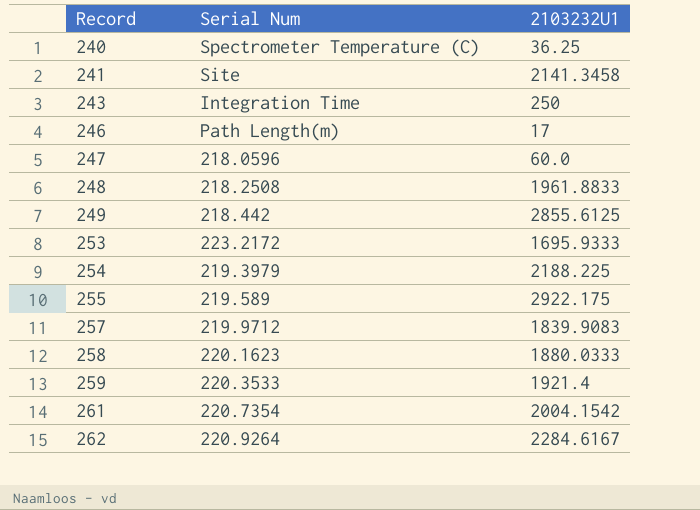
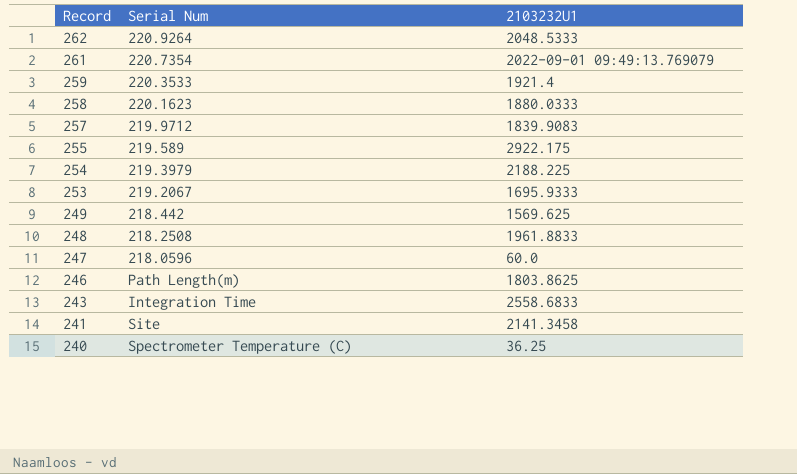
row order: Record ascending -> Record descending
262 | 2103232U1: 2284.6167 -> 2048.5333
261 | 2103232U1: 2004.1542 -> 2022-09-01 09:49:13.769079
253 | Serial Num: 223.2172 -> 219.2067
249 | 2103232U1: 2855.6125 -> 1569.625
246 | 2103232U1: 17 -> 1803.8625
243 | 2103232U1: 250 -> 2558.6833

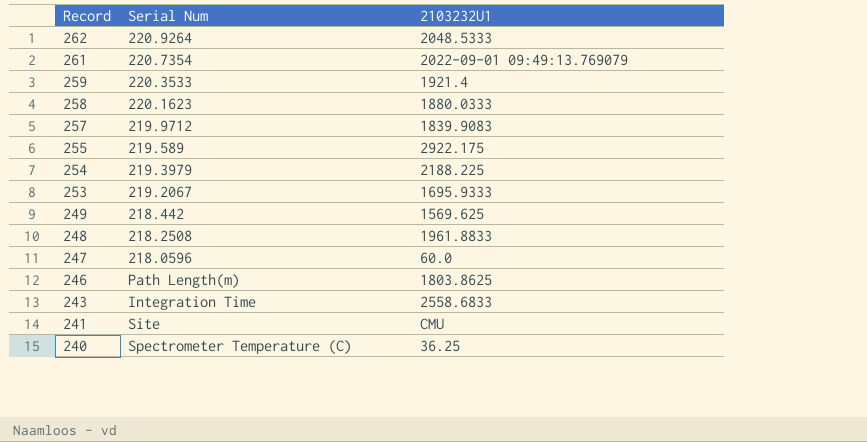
241 | 2103232U1: 2141.3458 -> CMU

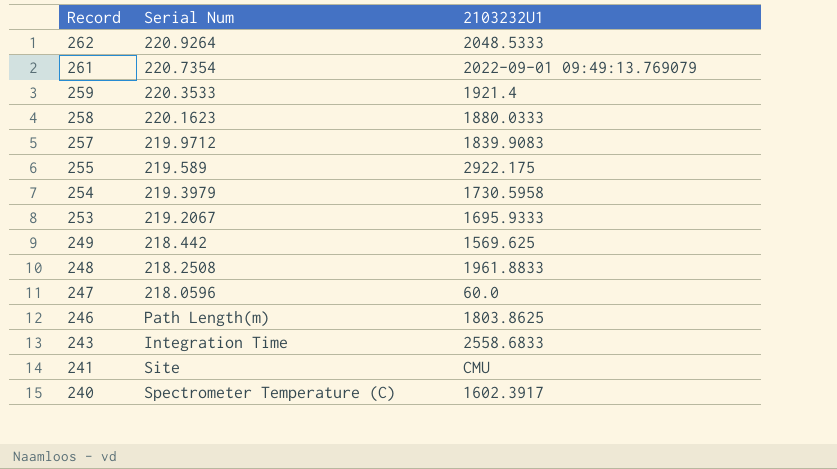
254 | 2103232U1: 2188.225 -> 1730.5958
240 | 2103232U1: 36.25 -> 1602.3917

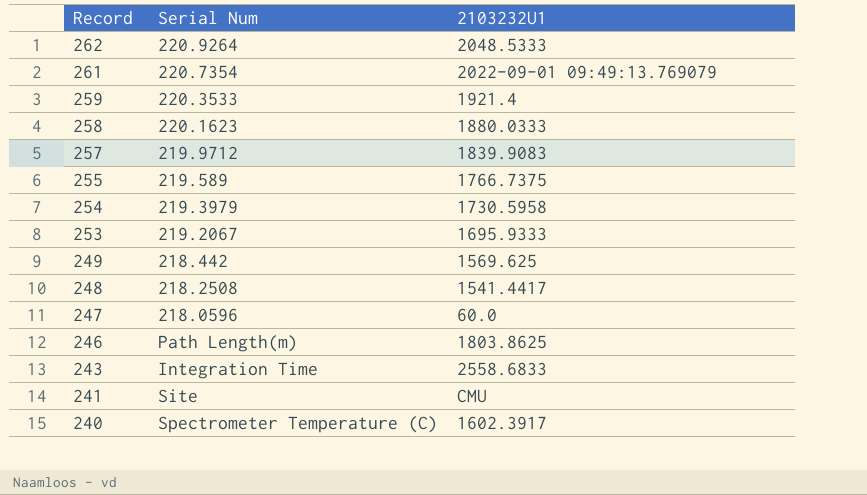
255 | 2103232U1: 2922.175 -> 1766.7375
248 | 2103232U1: 1961.8833 -> 1541.4417

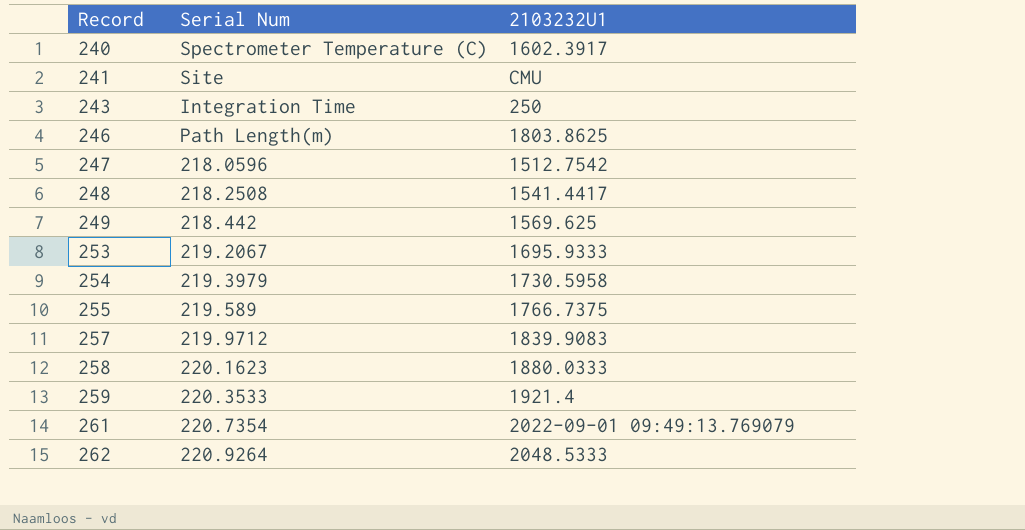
row order: Record descending -> Record ascending
243 | 2103232U1: 2558.6833 -> 250
247 | 2103232U1: 60.0 -> 1512.7542

